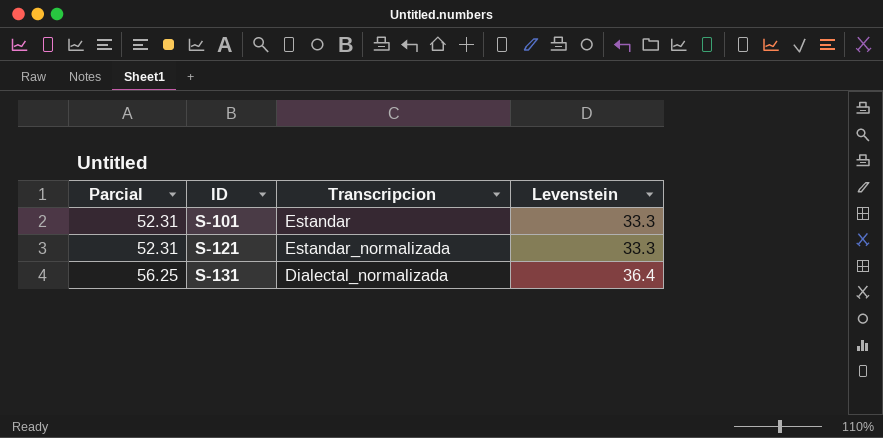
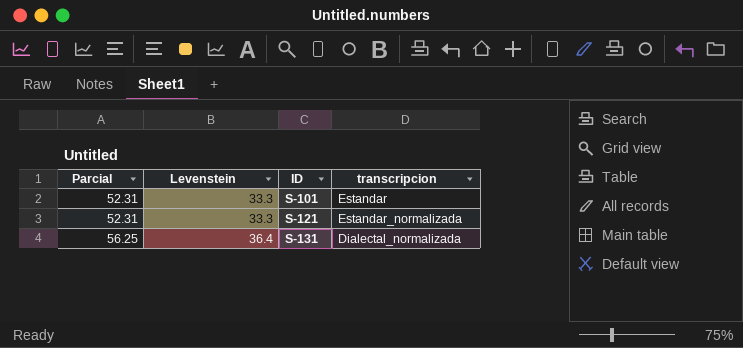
column Levenstein | position: 4 -> 2
column name: Transcripcion -> transcripcion

